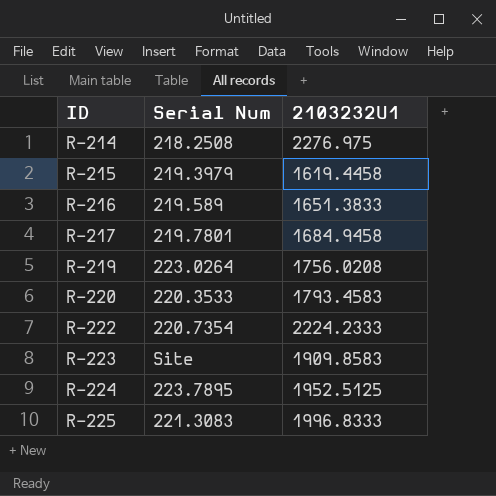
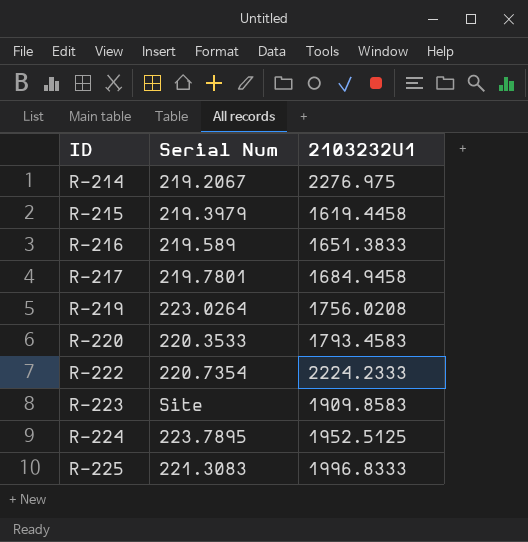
R-214 | Serial Num: 218.2508 -> 219.2067

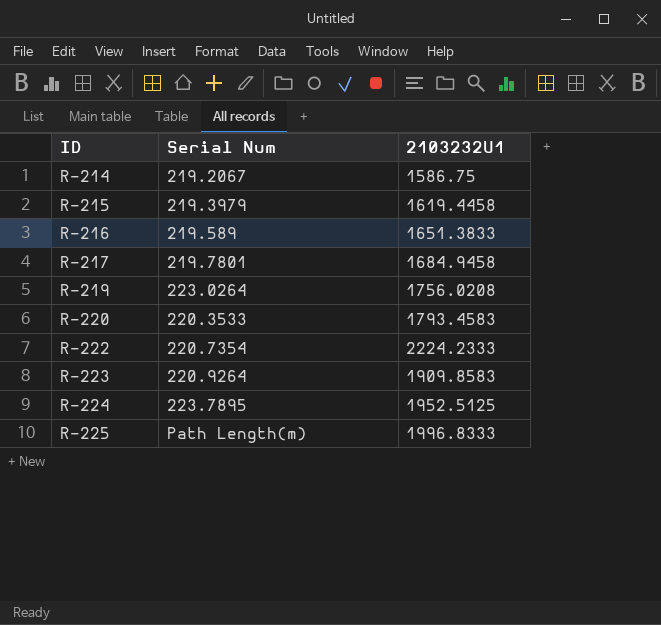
R-214 | 2103232U1: 2276.975 -> 1586.75
R-223 | Serial Num: Site -> 220.9264
R-225 | Serial Num: 221.3083 -> Path Length(m)

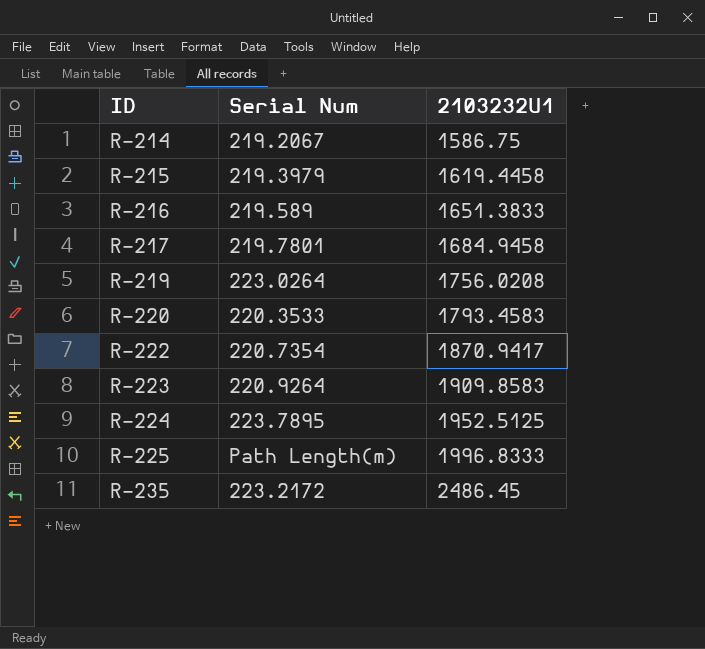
R-222 | 2103232U1: 2224.2333 -> 1870.9417
row R-235: none -> 223.2172 | 2486.45

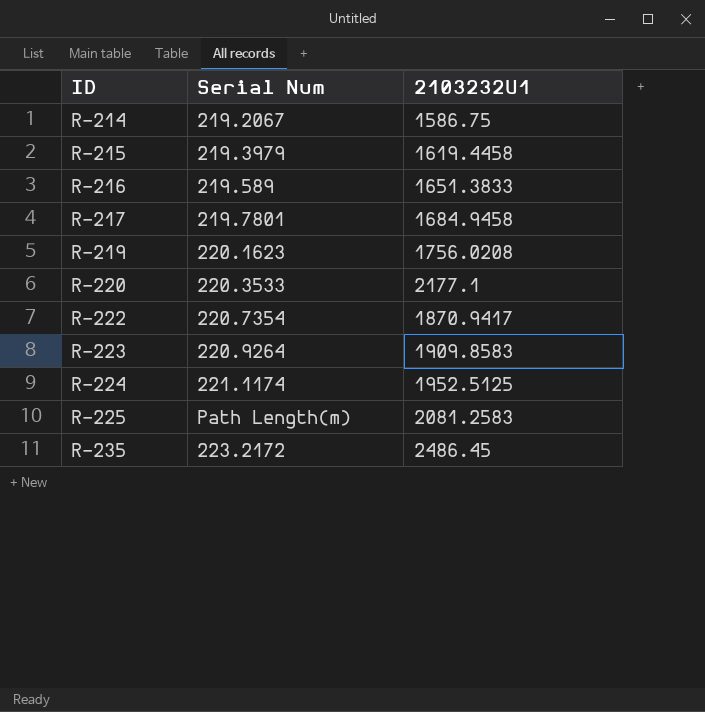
R-219 | Serial Num: 223.0264 -> 220.1623
R-220 | 2103232U1: 1793.4583 -> 2177.1
R-224 | Serial Num: 223.7895 -> 221.1174
R-225 | 2103232U1: 1996.8333 -> 2081.2583

